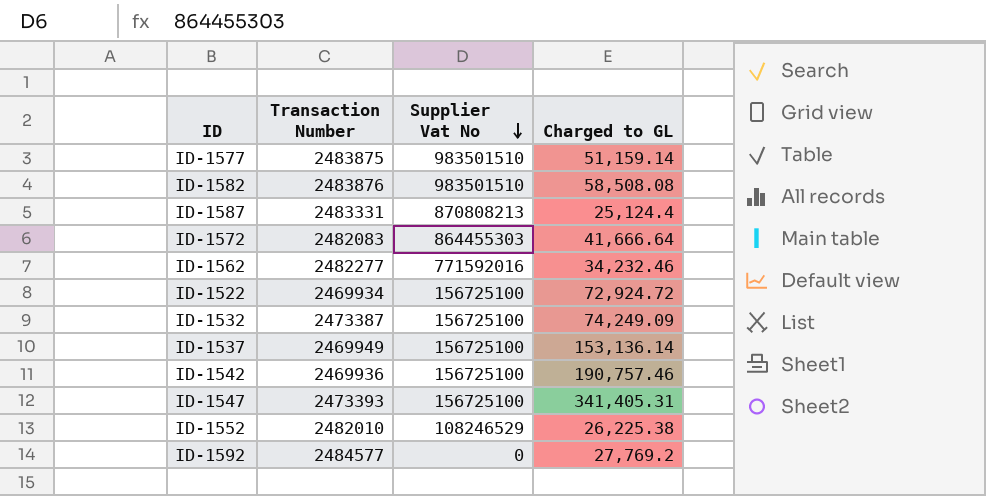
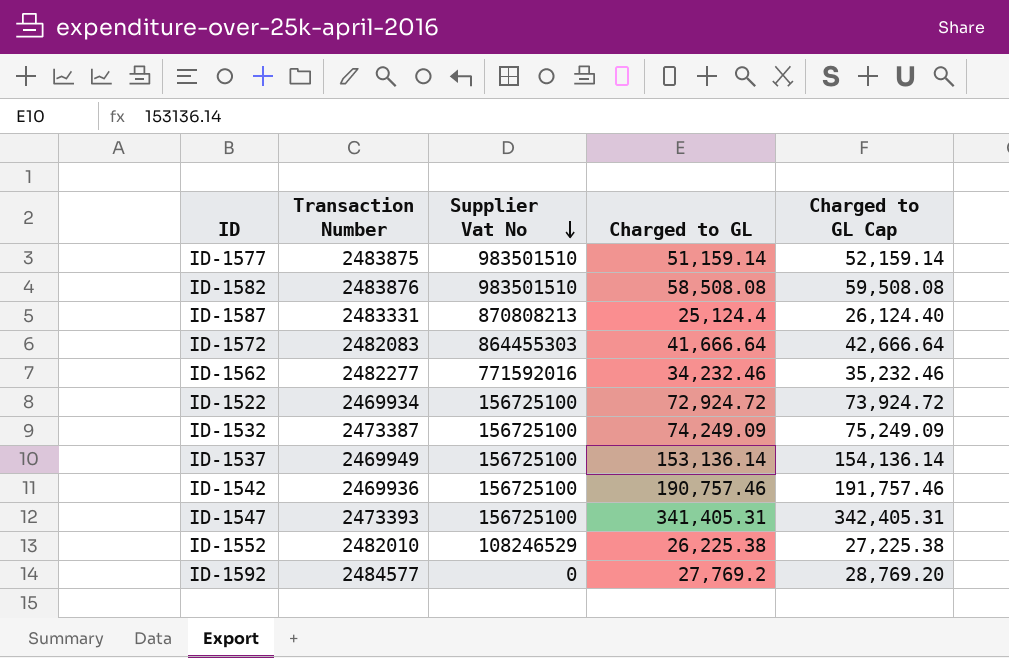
column Charged to GL Cap | formula: none -> [Charged to GL] + 1000

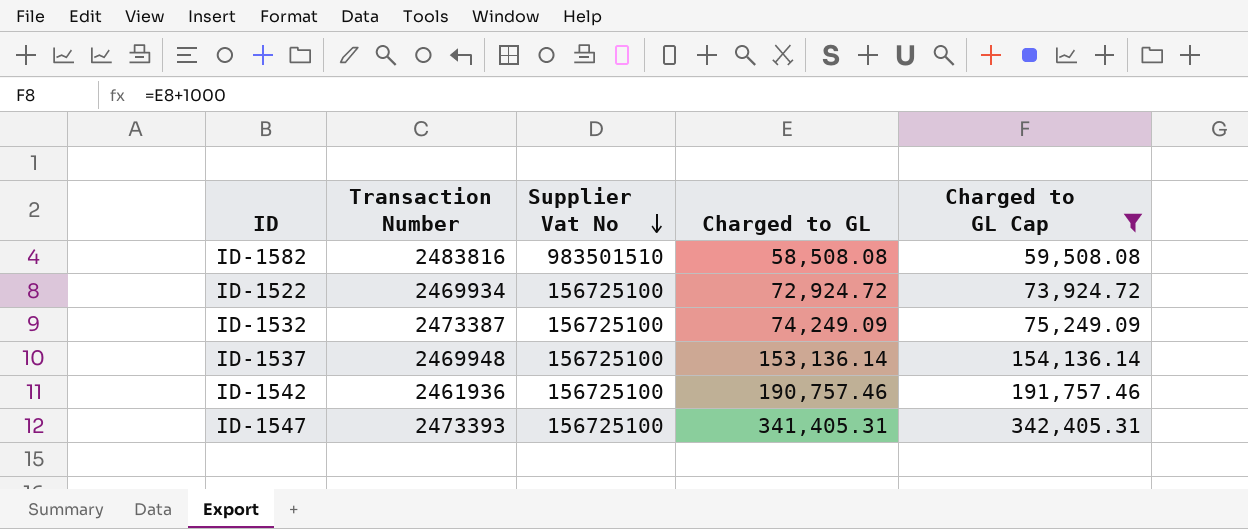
filter: none -> Charged to GL Cap >= 59,508.08
ID-1582 | Transaction Number: 2483876 -> 2483816
ID-1537 | Transaction Number: 2469949 -> 2469948
ID-1542 | Transaction Number: 2469936 -> 2461936

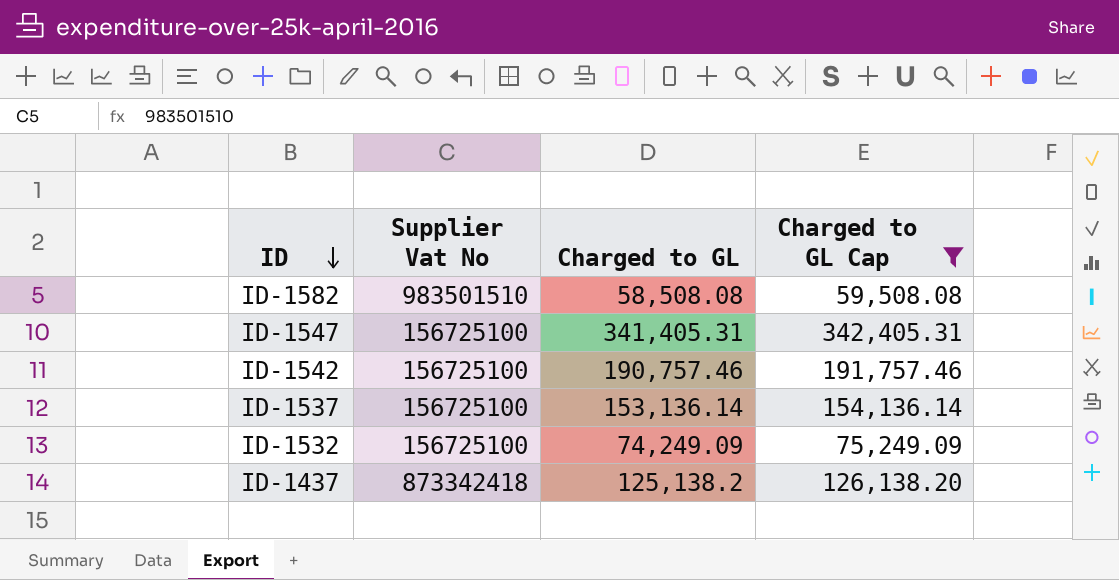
row order: Supplier Vat No descending -> ID descending
column Transaction Number | position: 2 -> none
row ID-1522: 2469934 | 156725100 | 72,924.72 | 73,924.72 -> none
row ID-1437: none -> 873342418 | 125,138.2 | 126,138.20

